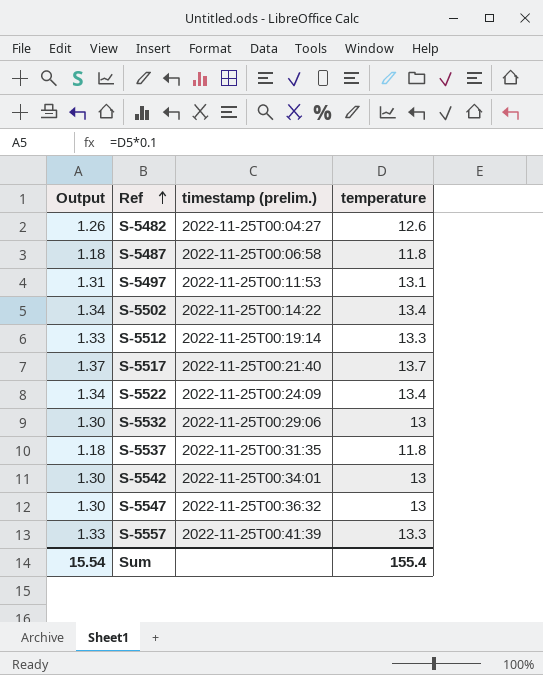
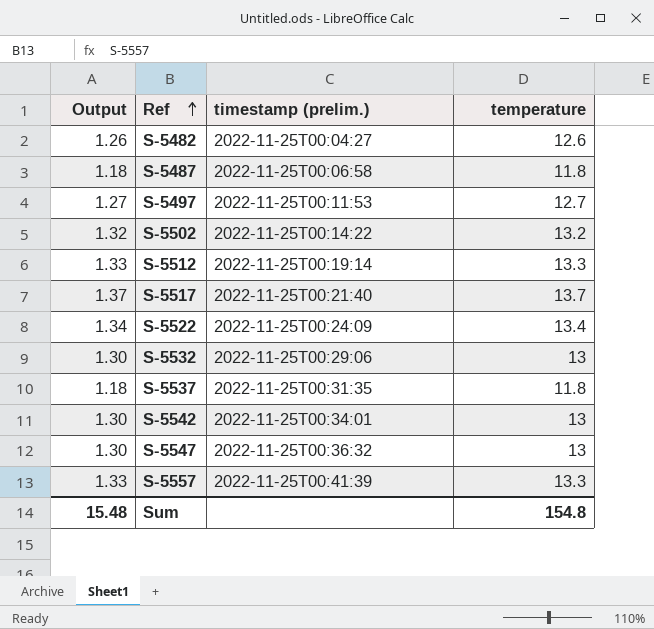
S-5497 | Output: 1.31 -> 1.27
S-5497 | temperature: 13.1 -> 12.7
S-5502 | Output: 1.34 -> 1.32
S-5502 | temperature: 13.4 -> 13.2
Sum | Output: 15.54 -> 15.48
Sum | temperature: 155.4 -> 154.8

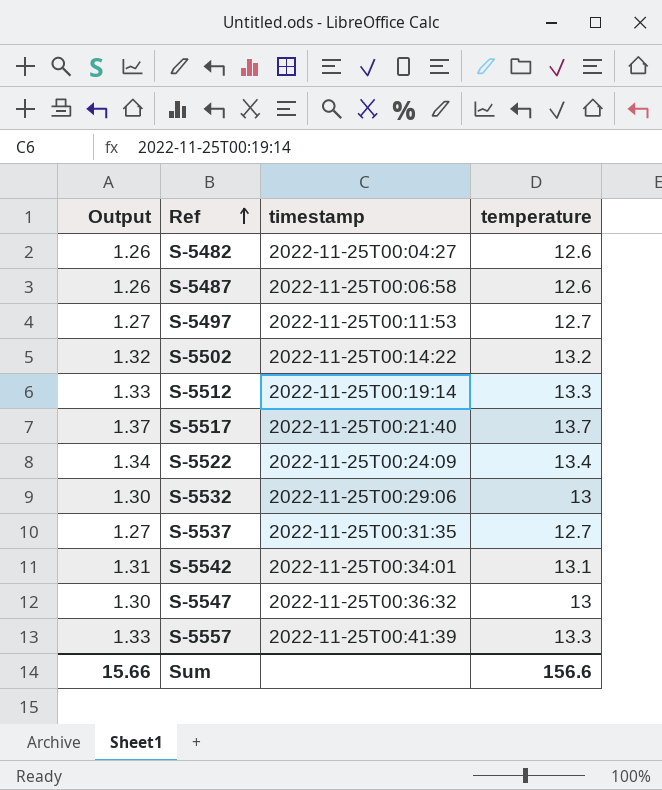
column name: timestamp (prelim.) -> timestamp
S-5487 | Output: 1.18 -> 1.26
S-5487 | temperature: 11.8 -> 12.6
S-5537 | Output: 1.18 -> 1.27
S-5537 | temperature: 11.8 -> 12.7
S-5542 | Output: 1.30 -> 1.31
S-5542 | temperature: 13 -> 13.1
Sum | Output: 15.48 -> 15.66
Sum | temperature: 154.8 -> 156.6

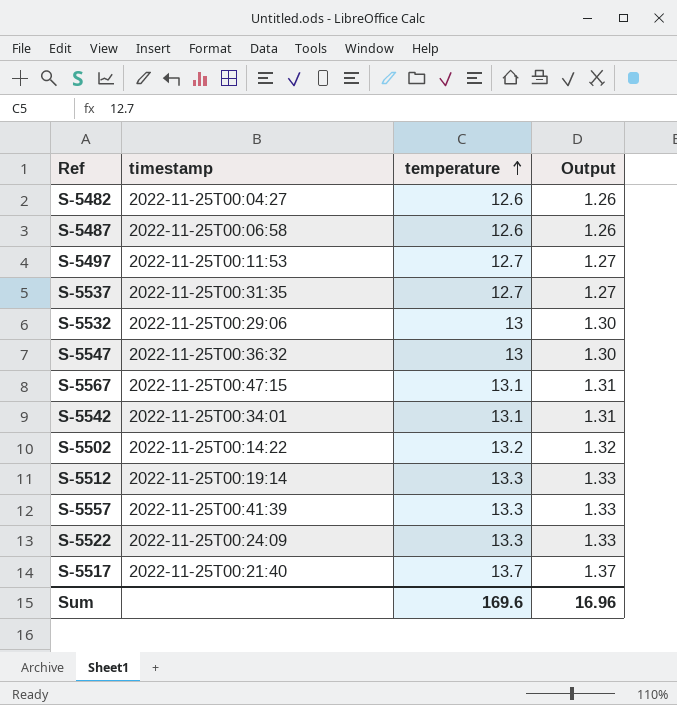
row order: Ref ascending -> temperature ascending
column Output | position: 1 -> 4
row S-5567: none -> 2022-11-25T00:47:15 | 13.1 | 1.31
S-5522 | temperature: 13.4 -> 13.3
S-5522 | Output: 1.34 -> 1.33
Sum | temperature: 156.6 -> 169.6
Sum | Output: 15.66 -> 16.96

